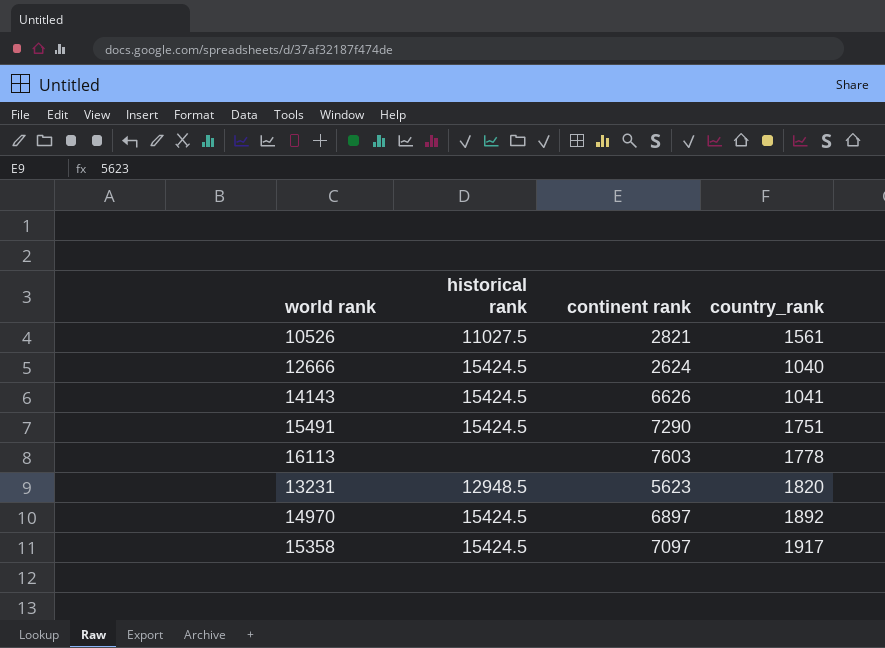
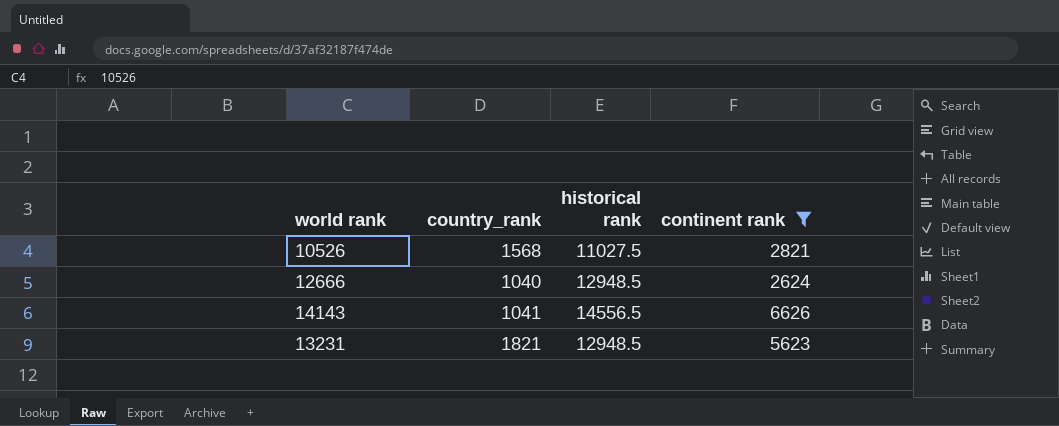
filter: none -> continent rank <= 6626
column country_rank | position: 4 -> 2
10526 | country_rank: 1561 -> 1568
12666 | historical rank: 15424.5 -> 12948.5
14143 | historical rank: 15424.5 -> 14556.5
13231 | country_rank: 1820 -> 1821

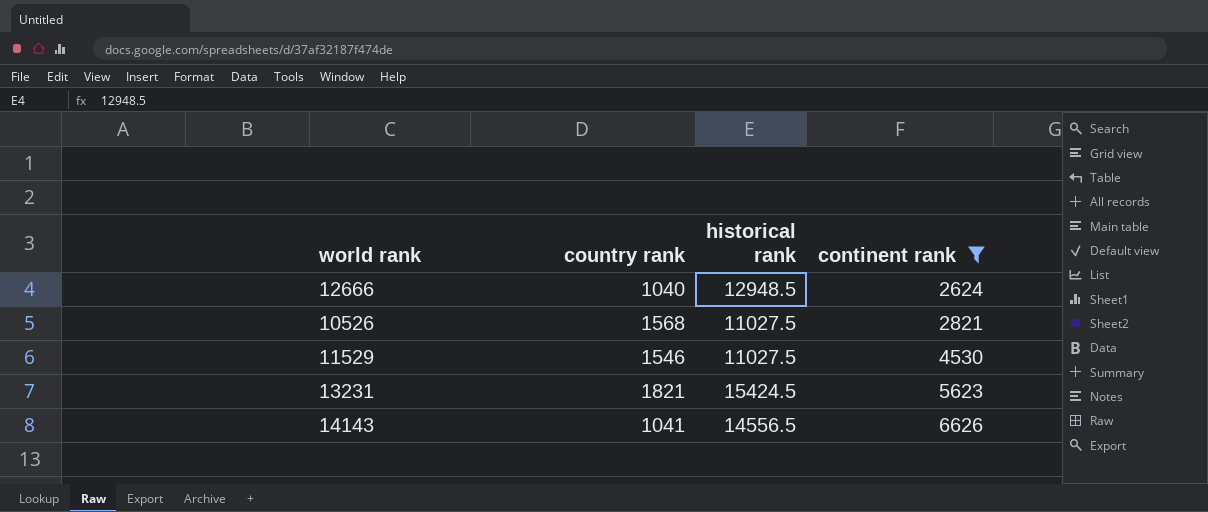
row order: none -> continent rank ascending
column name: country_rank -> country rank
row 11529: none -> 1546 | 11027.5 | 4530
13231 | historical rank: 12948.5 -> 15424.5

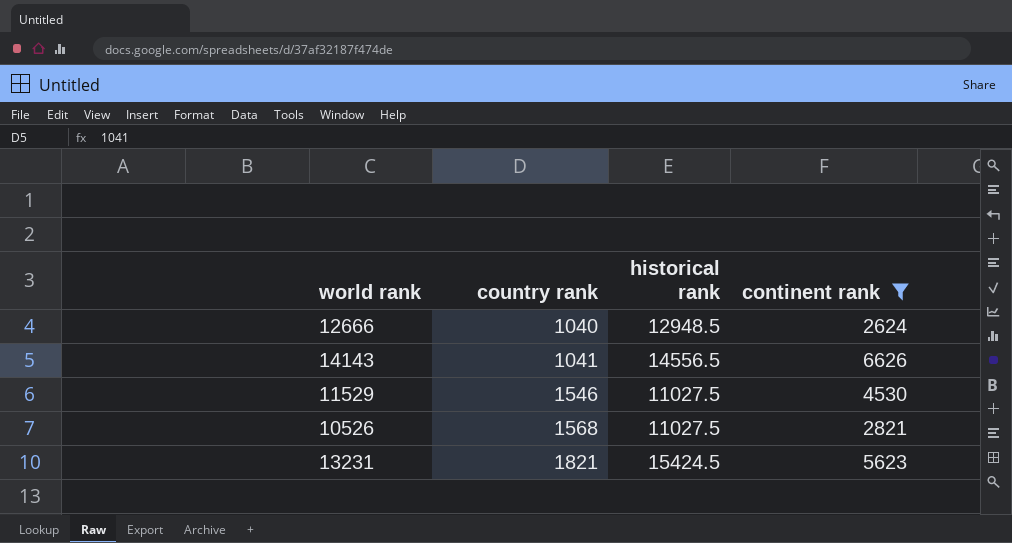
row order: continent rank ascending -> country rank ascending

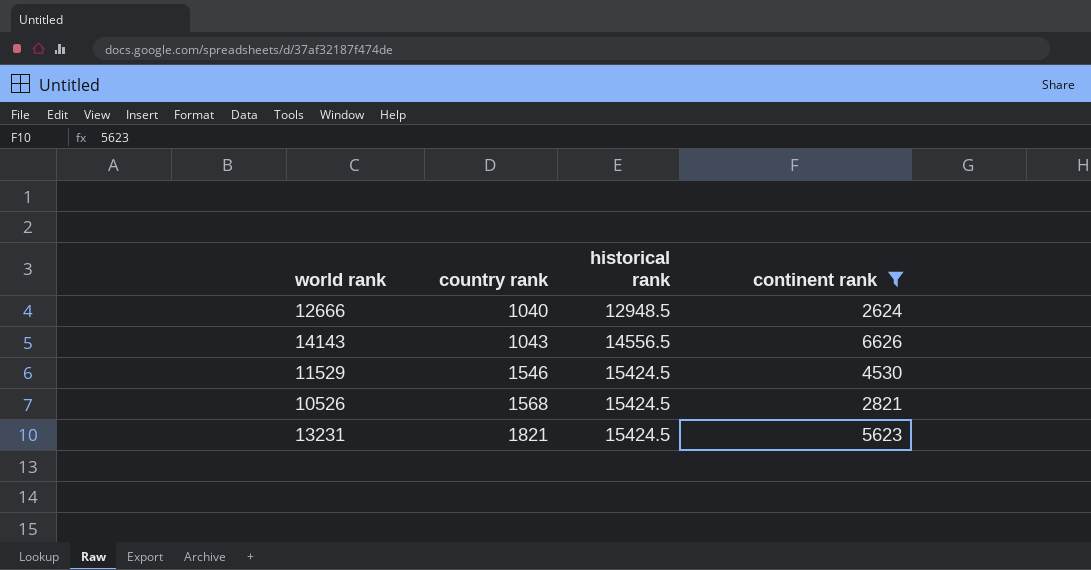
14143 | country rank: 1041 -> 1043
11529 | historical rank: 11027.5 -> 15424.5
10526 | historical rank: 11027.5 -> 15424.5

